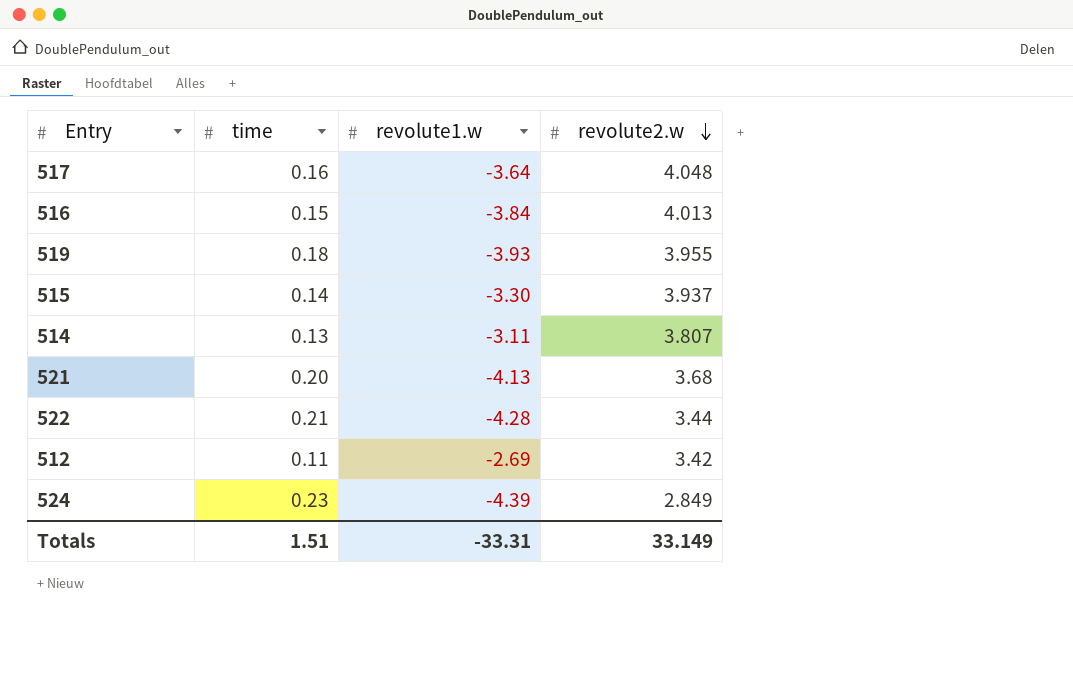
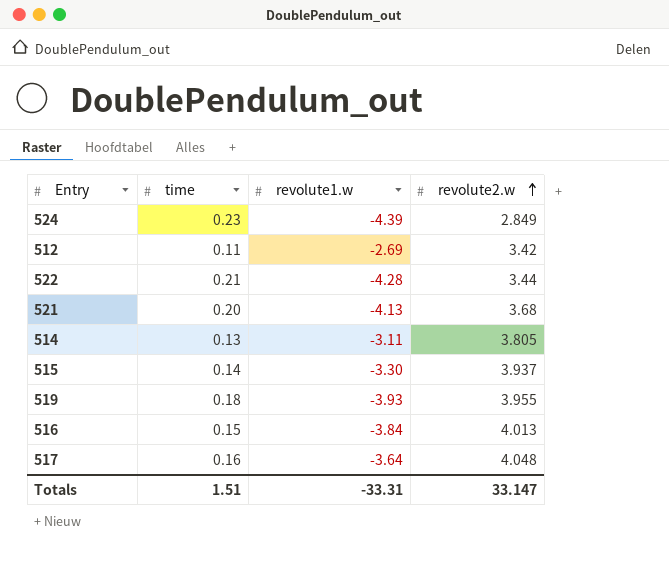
row order: revolute2.w descending -> revolute2.w ascending
514 | revolute2.w: 3.807 -> 3.805
Totals | revolute2.w: 33.149 -> 33.147

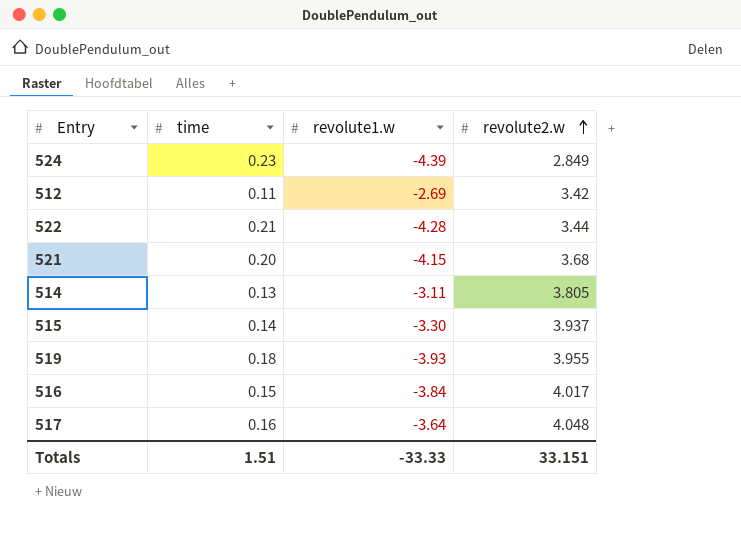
521 | revolute1.w: -4.13 -> -4.15
516 | revolute2.w: 4.013 -> 4.017
Totals | revolute1.w: -33.31 -> -33.33
Totals | revolute2.w: 33.147 -> 33.151

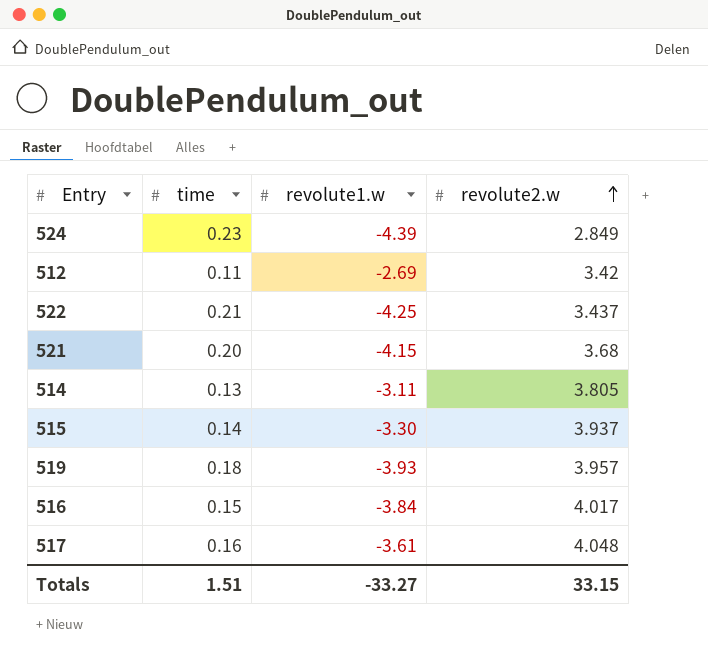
522 | revolute1.w: -4.28 -> -4.25
522 | revolute2.w: 3.44 -> 3.437
519 | revolute2.w: 3.955 -> 3.957
517 | revolute1.w: -3.64 -> -3.61
Totals | revolute1.w: -33.33 -> -33.27
Totals | revolute2.w: 33.151 -> 33.15

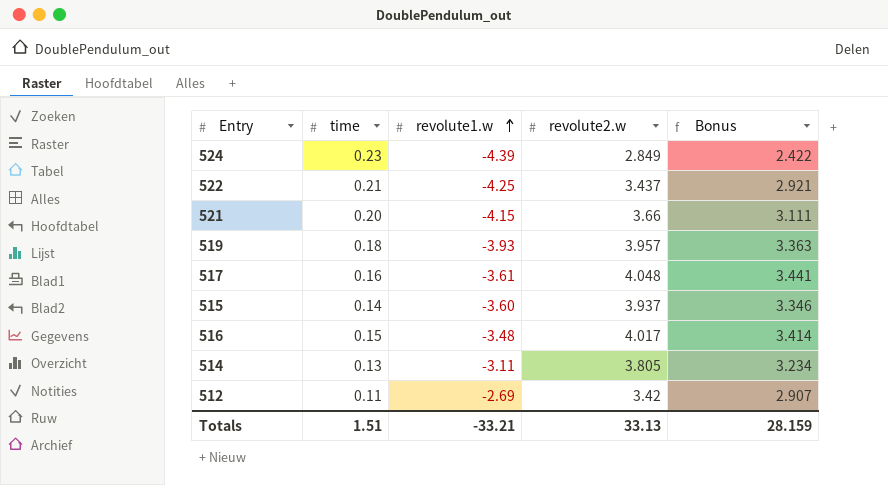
row order: revolute2.w ascending -> revolute1.w ascending
column Bonus | formula: none -> [revolute2.w] * 0.85
521 | revolute2.w: 3.68 -> 3.66
515 | revolute1.w: -3.30 -> -3.60
516 | revolute1.w: -3.84 -> -3.48
Totals | revolute1.w: -33.27 -> -33.21
Totals | revolute2.w: 33.15 -> 33.13

